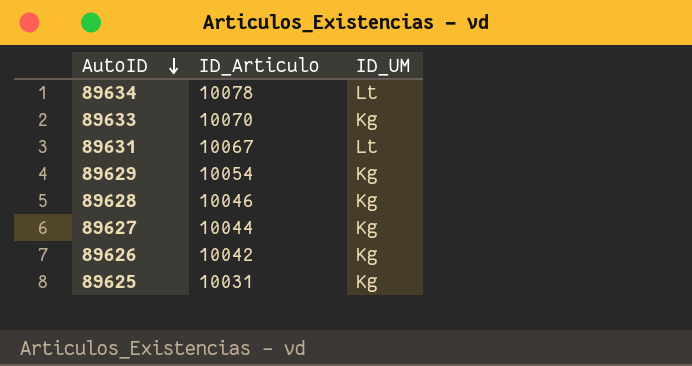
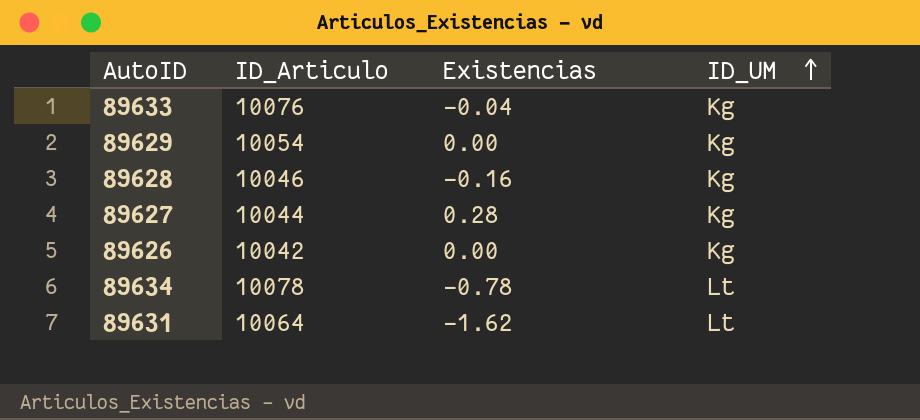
row order: AutoID descending -> ID_UM ascending
column Existencias | position: none -> 3
row 89625: 10031 | Kg -> none
89633 | ID_Articulo: 10070 -> 10076
89631 | ID_Articulo: 10067 -> 10064

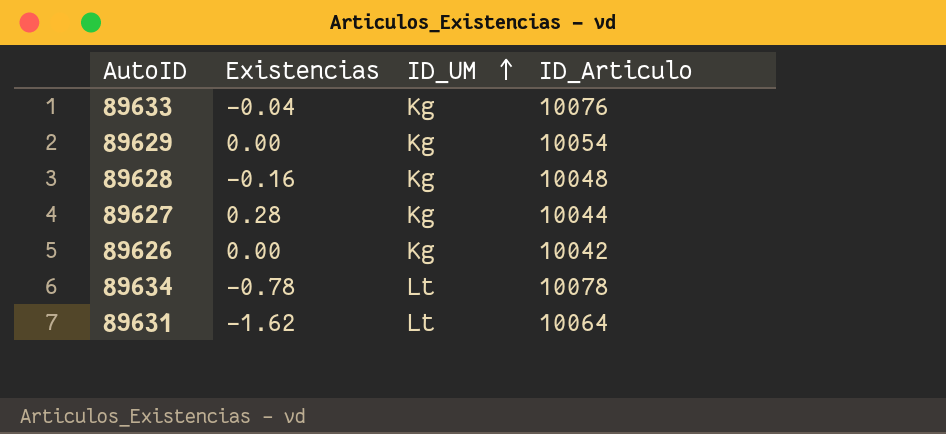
column ID_Articulo | position: 2 -> 4
89628 | ID_Articulo: 10046 -> 10048

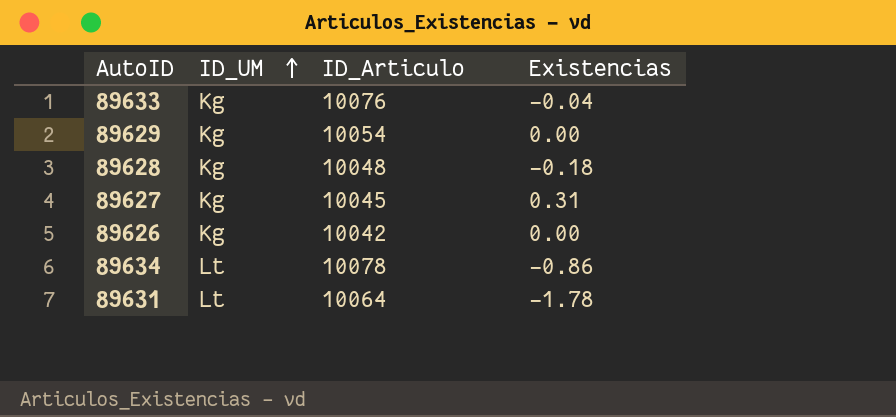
column Existencias | position: 2 -> 4
89628 | Existencias: -0.16 -> -0.18
89627 | ID_Articulo: 10044 -> 10045
89627 | Existencias: 0.28 -> 0.31
89634 | Existencias: -0.78 -> -0.86
89631 | Existencias: -1.62 -> -1.78

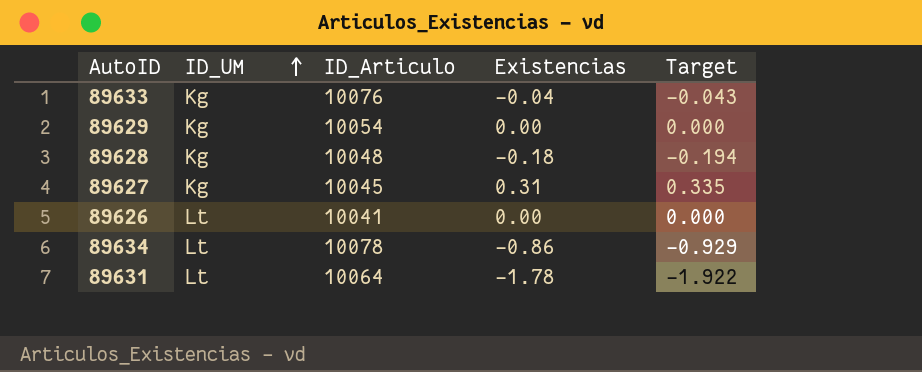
column Target | formula: none -> [Existencias] * 1.08
89626 | ID_UM: Kg -> Lt
89626 | ID_Articulo: 10042 -> 10041

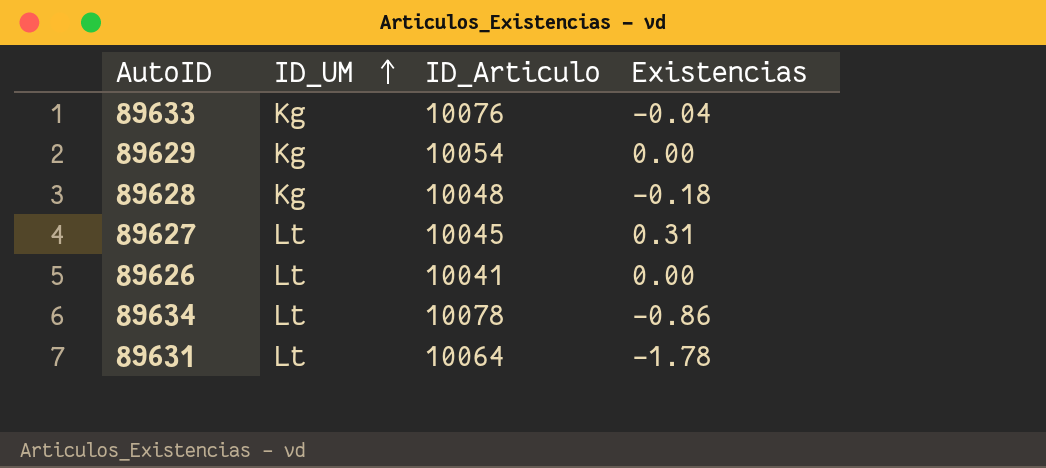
column Target | formula: [Existencias] * 1.08 -> none
89627 | ID_UM: Kg -> Lt

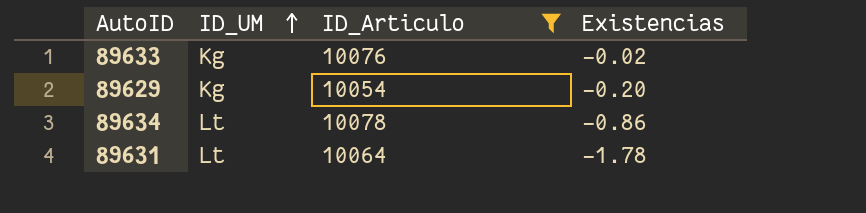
filter: none -> ID_Articulo >= 10054
89633 | Existencias: -0.04 -> -0.02
89629 | Existencias: 0.00 -> -0.20

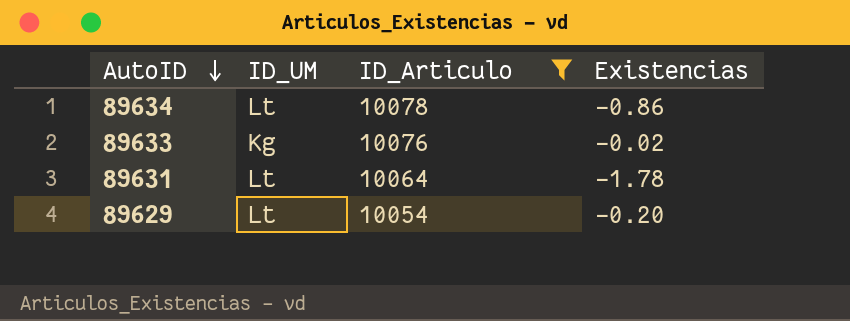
row order: ID_UM ascending -> AutoID descending
89629 | ID_UM: Kg -> Lt

